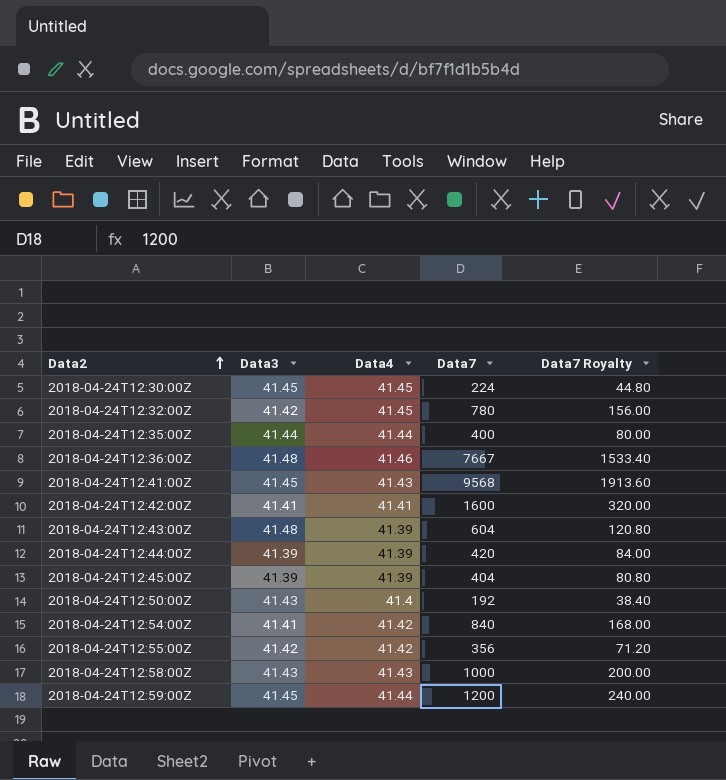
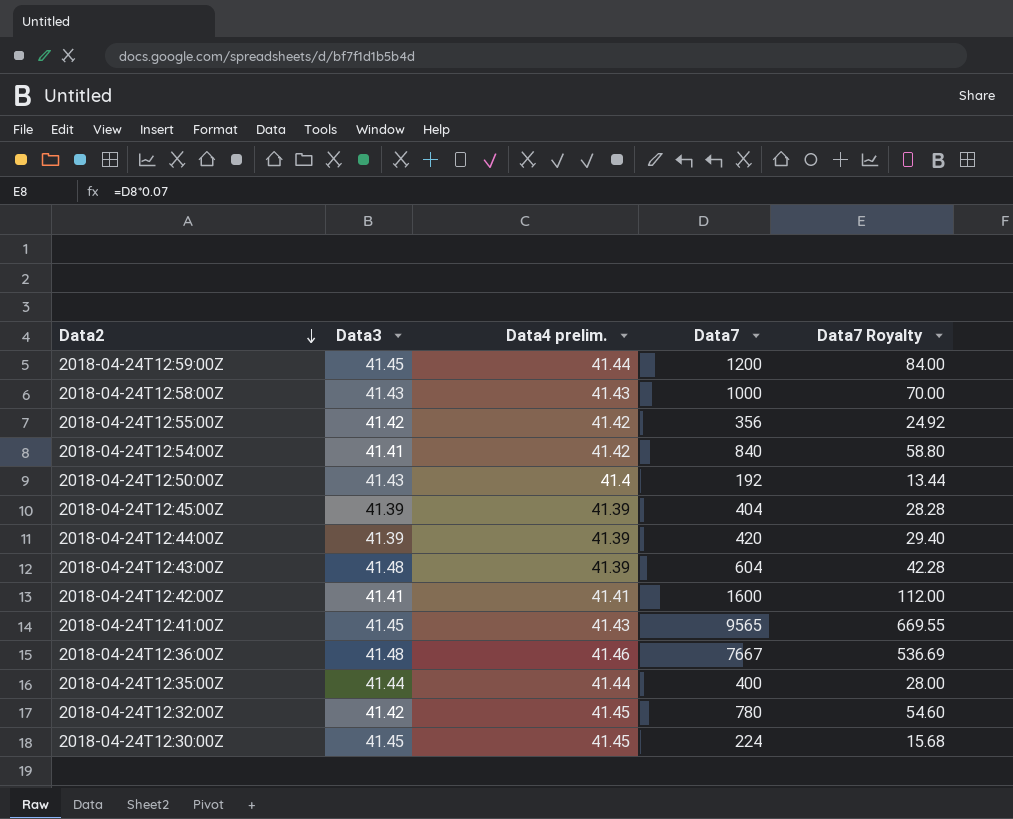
row order: Data2 ascending -> Data2 descending
column name: Data4 -> Data4 prelim.
column Data7 Royalty | formula: [Data7] * 0.2 -> [Data7] * 0.07
2018-04-24T12:41:00Z | Data7: 9568 -> 9565

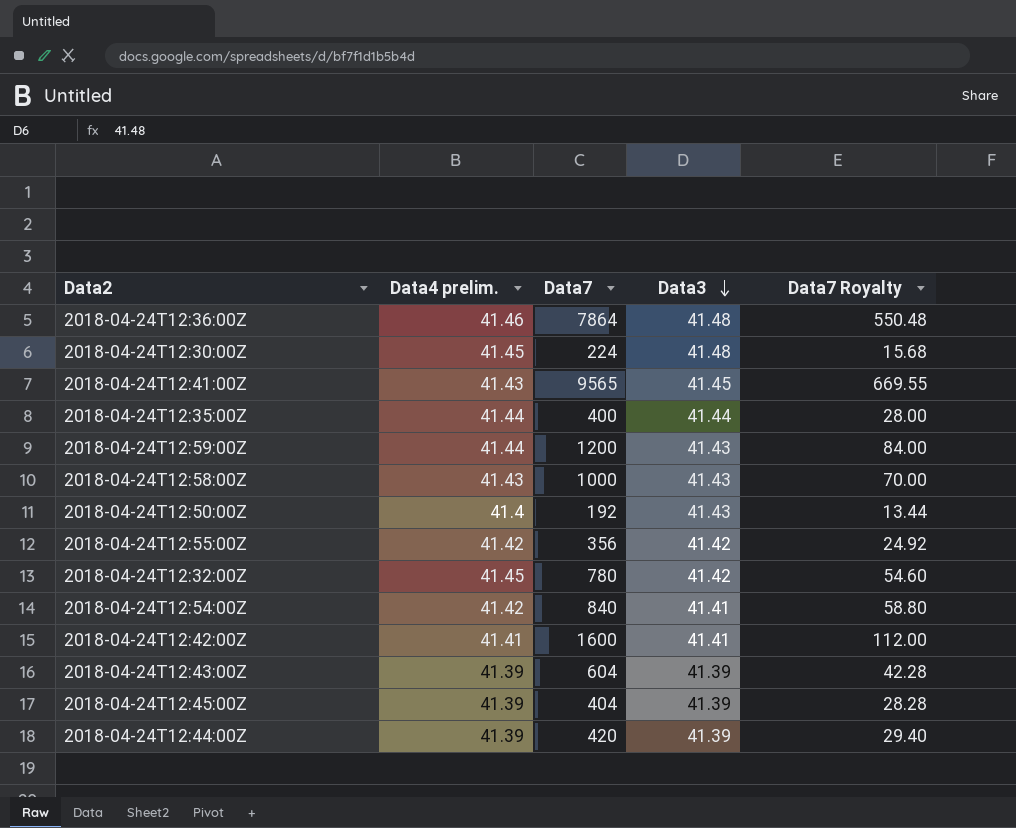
row order: Data2 descending -> Data3 descending
column Data3 | position: 2 -> 4
2018-04-24T12:36:00Z | Data7: 7667 -> 7864
2018-04-24T12:36:00Z | Data7 Royalty: 536.69 -> 550.48
2018-04-24T12:30:00Z | Data3: 41.45 -> 41.48
2018-04-24T12:59:00Z | Data3: 41.45 -> 41.43
2018-04-24T12:43:00Z | Data3: 41.48 -> 41.39

